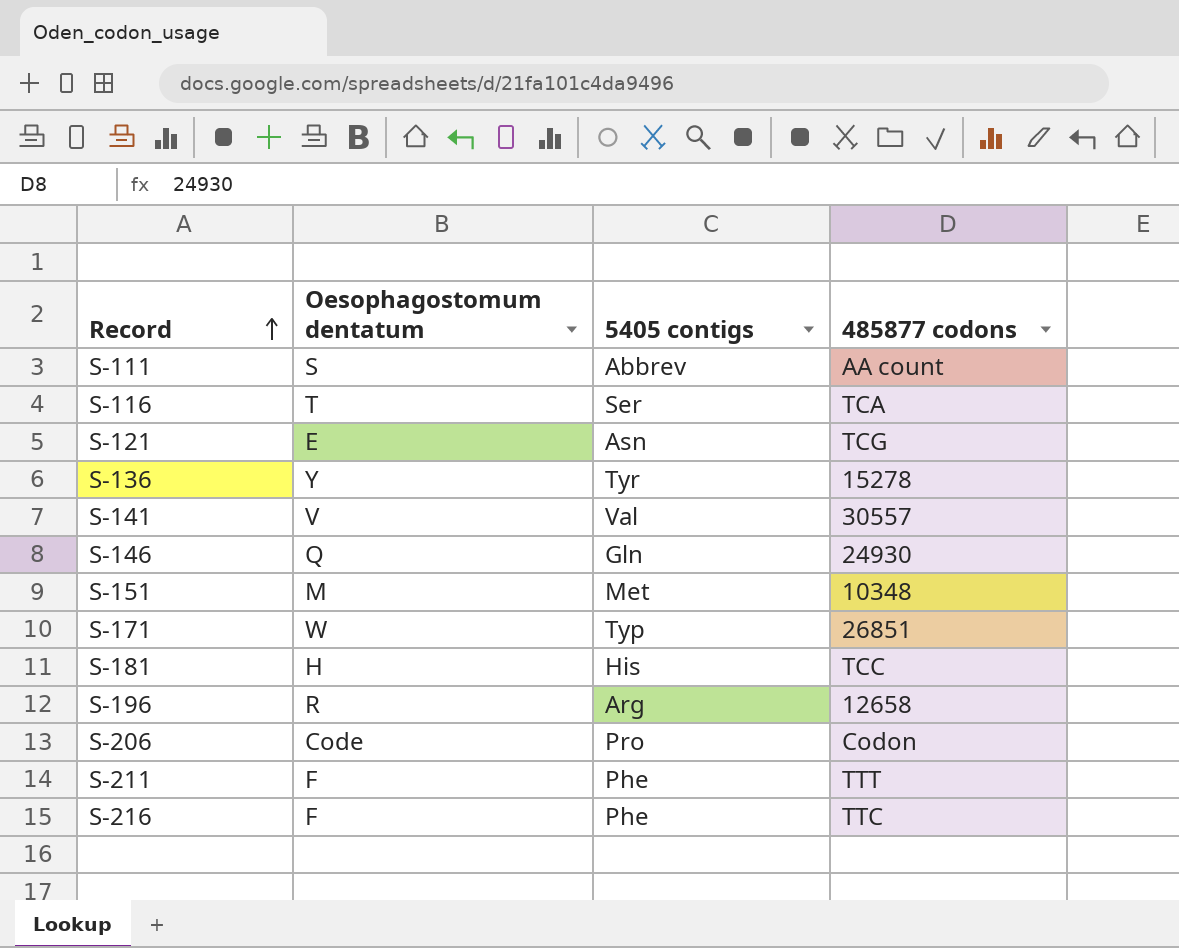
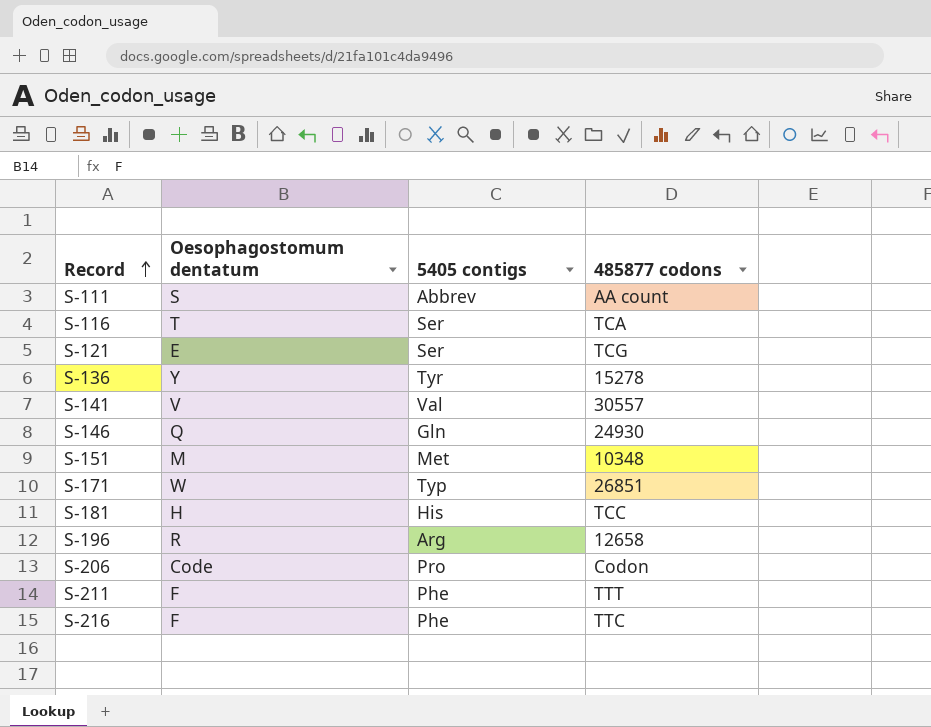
S-121 | 5405 contigs: Asn -> Ser

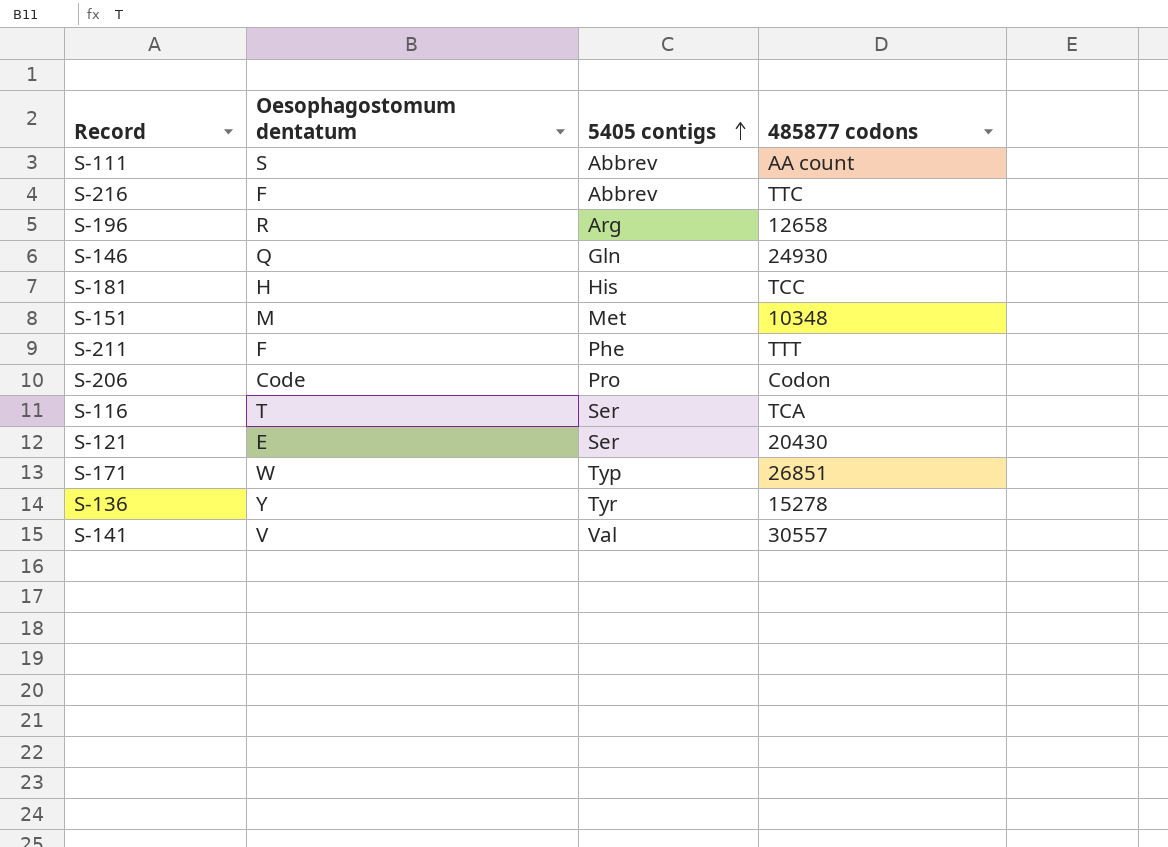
row order: Record ascending -> 5405 contigs ascending
S-216 | 5405 contigs: Phe -> Abbrev
S-121 | 485877 codons: TCG -> 20430

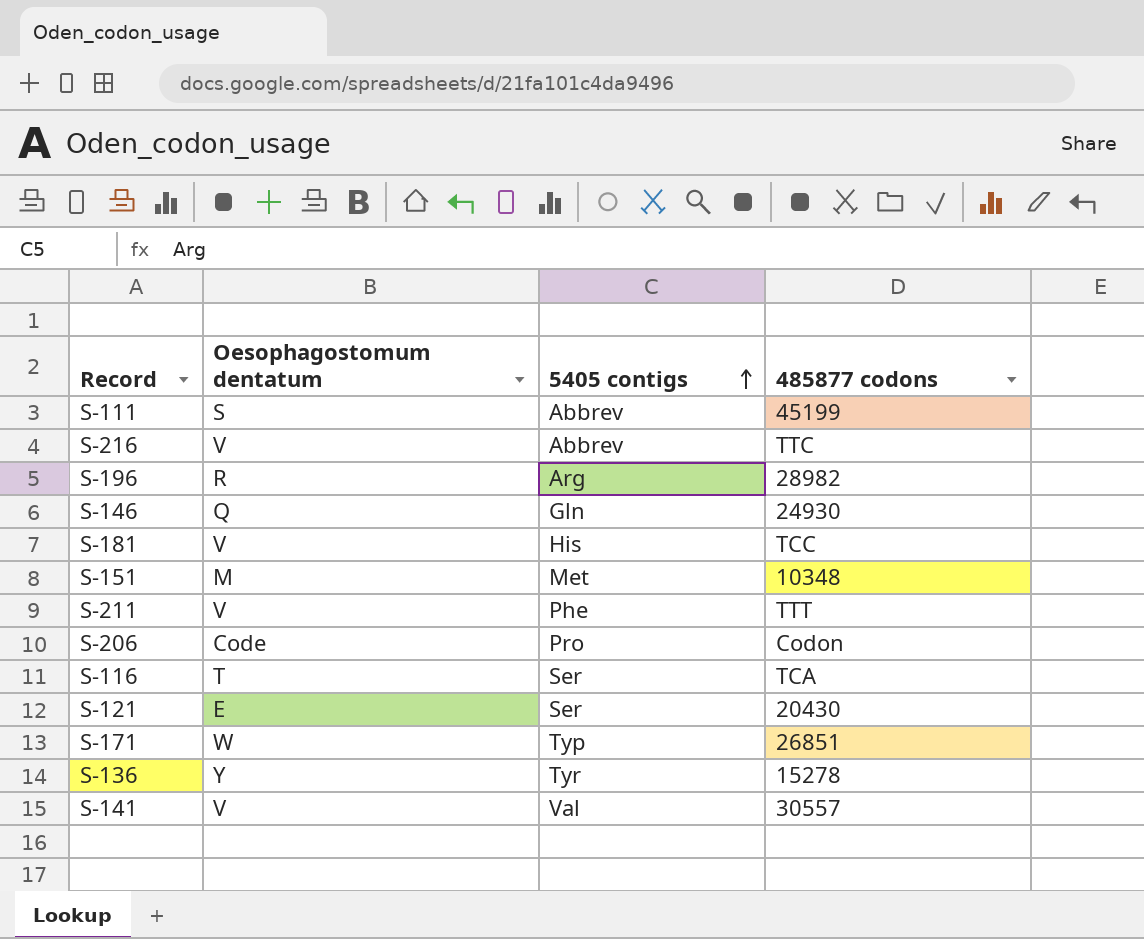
S-111 | 485877 codons: AA count -> 45199
S-216 | Oesophagostomum dentatum: F -> V
S-196 | 485877 codons: 12658 -> 28982
S-181 | Oesophagostomum dentatum: H -> V
S-211 | Oesophagostomum dentatum: F -> V

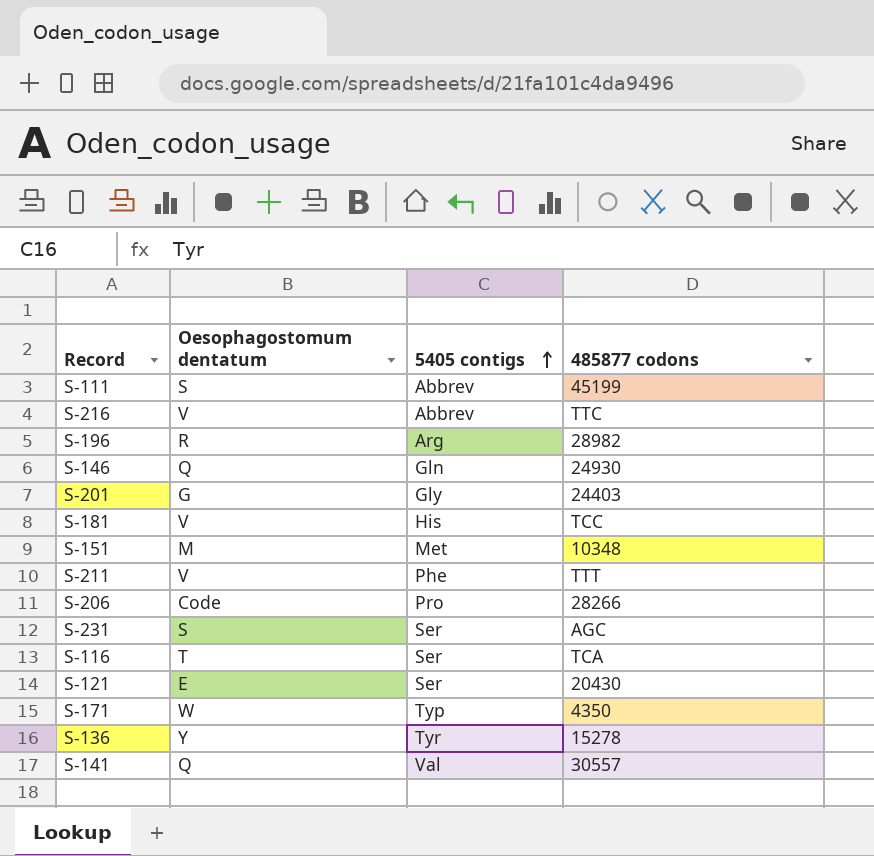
row S-201: none -> G | Gly | 24403
S-206 | 485877 codons: Codon -> 28266
row S-231: none -> S | Ser | AGC
S-171 | 485877 codons: 26851 -> 4350
S-141 | Oesophagostomum dentatum: V -> Q

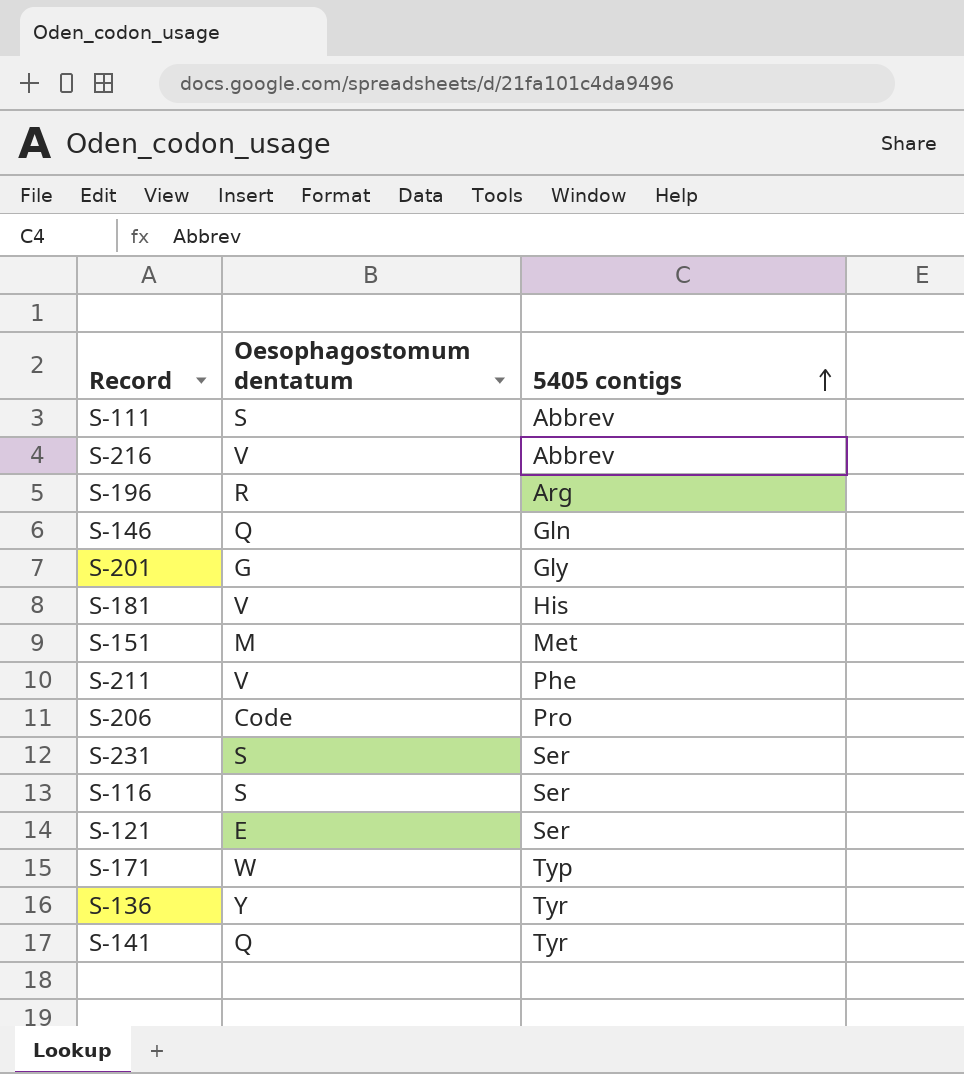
column 485877 codons | position: 4 -> none
S-116 | Oesophagostomum dentatum: T -> S
S-141 | 5405 contigs: Val -> Tyr

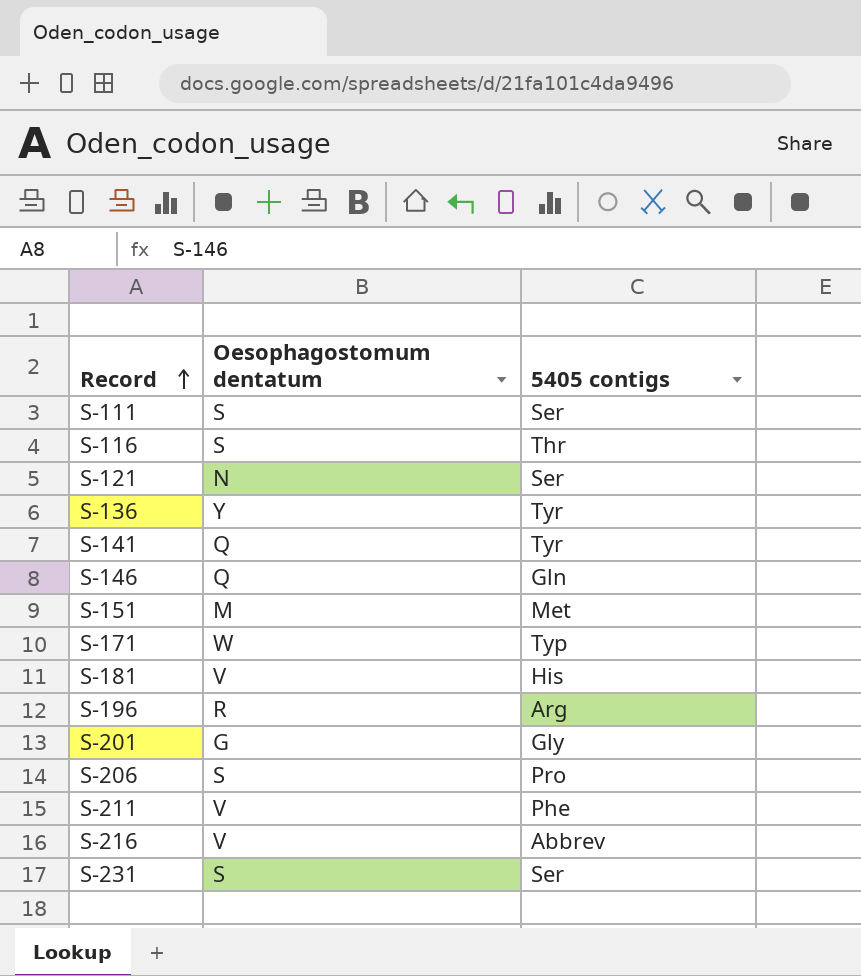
row order: 5405 contigs ascending -> Record ascending
S-111 | 5405 contigs: Abbrev -> Ser
S-116 | 5405 contigs: Ser -> Thr
S-121 | Oesophagostomum dentatum: E -> N
S-206 | Oesophagostomum dentatum: Code -> S

